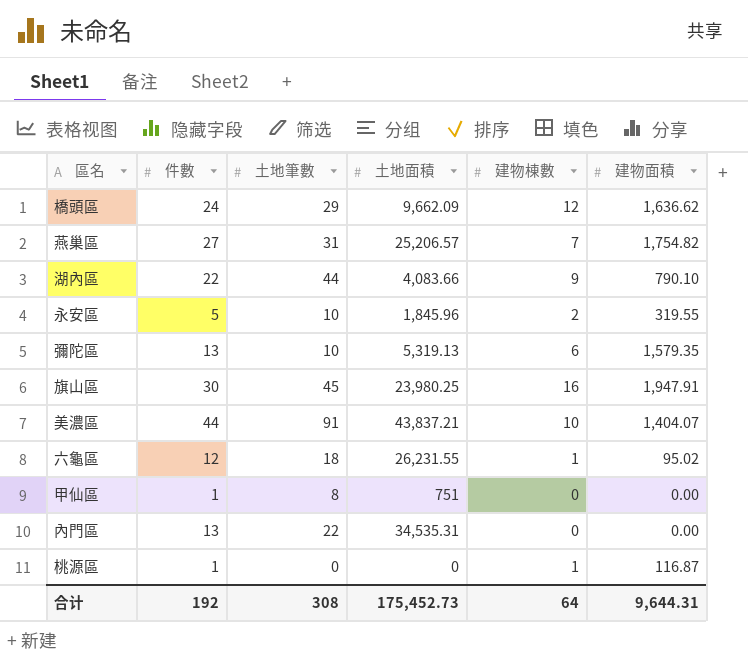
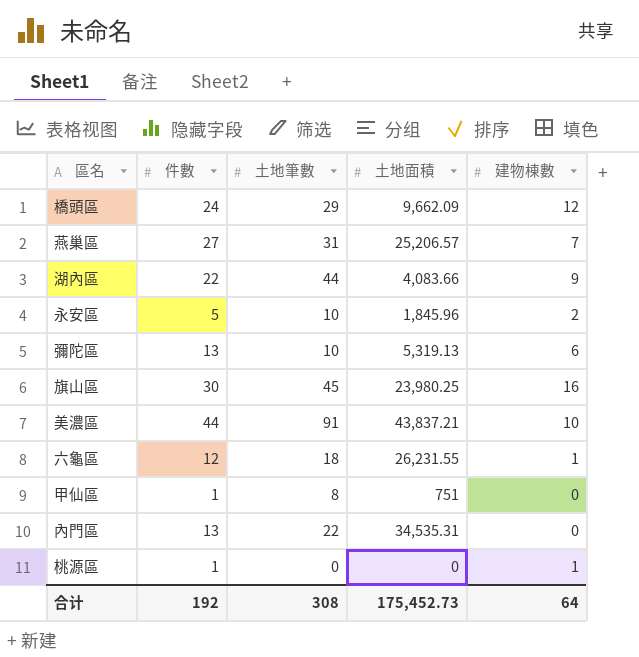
column 建物面積 | position: 6 -> none

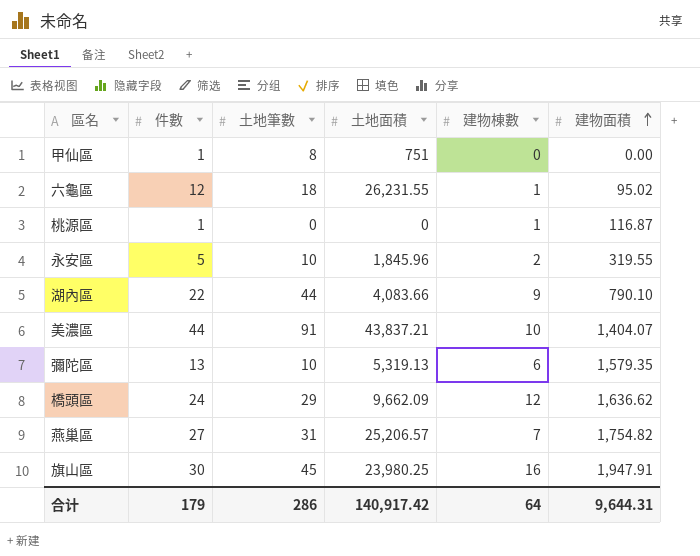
row order: none -> 建物面積 ascending
column 建物面積 | position: none -> 6
row 內門區: 13 | 22 | 34,535.31 | 0 -> none
合计 | 件數: 192 -> 179
合计 | 土地筆數: 308 -> 286
合计 | 土地面積: 175,452.73 -> 140,917.42

